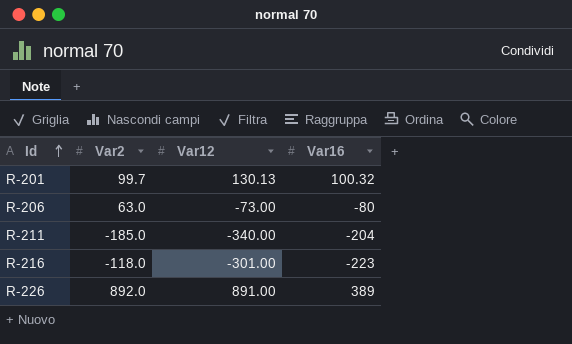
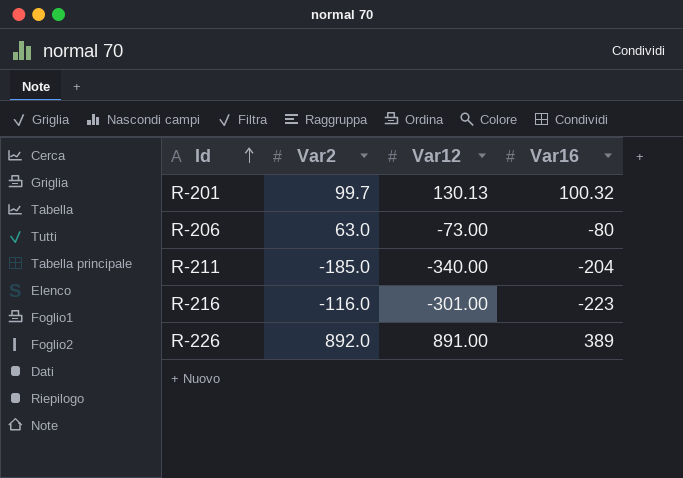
R-216 | Var2: -118.0 -> -116.0

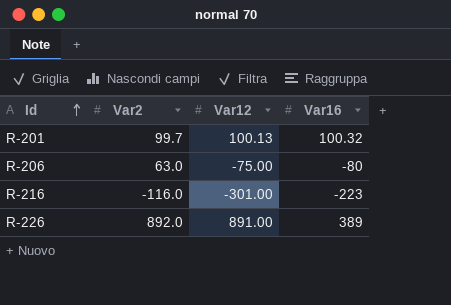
row R-211: -185.0 | -340.00 | -204 -> none
R-201 | Var12: 130.13 -> 100.13
R-206 | Var12: -73.00 -> -75.00

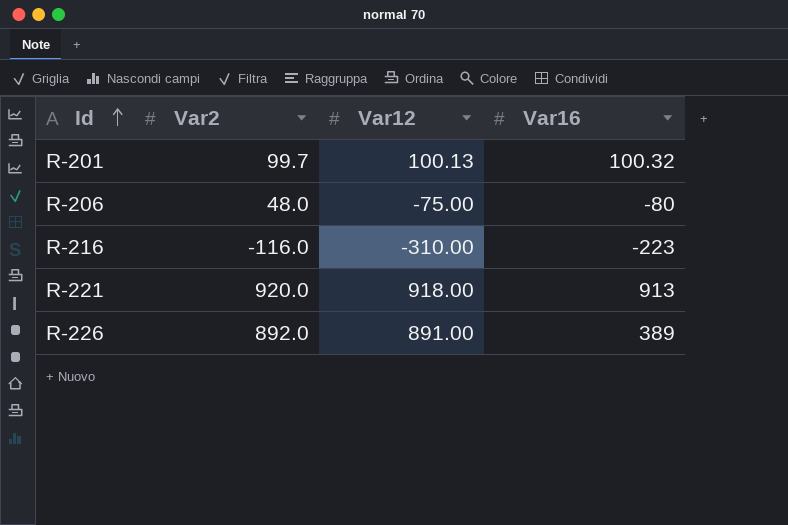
R-206 | Var2: 63.0 -> 48.0
R-216 | Var12: -301.00 -> -310.00
row R-221: none -> 920.0 | 918.00 | 913

